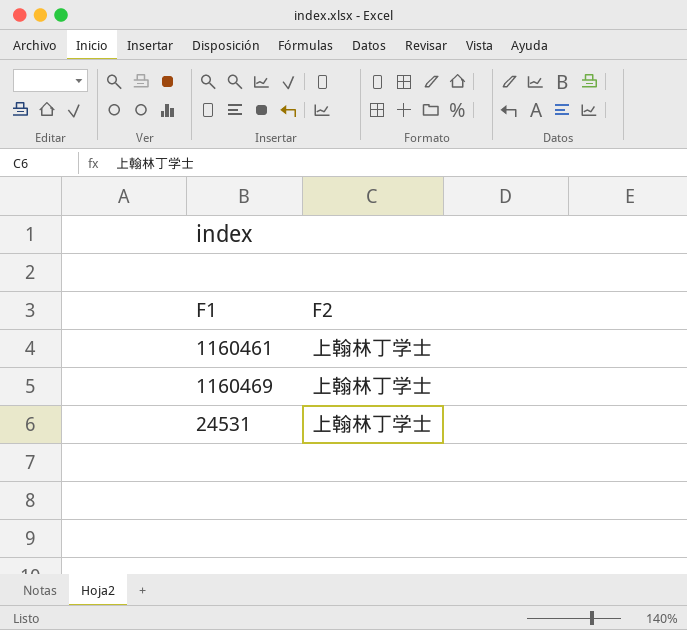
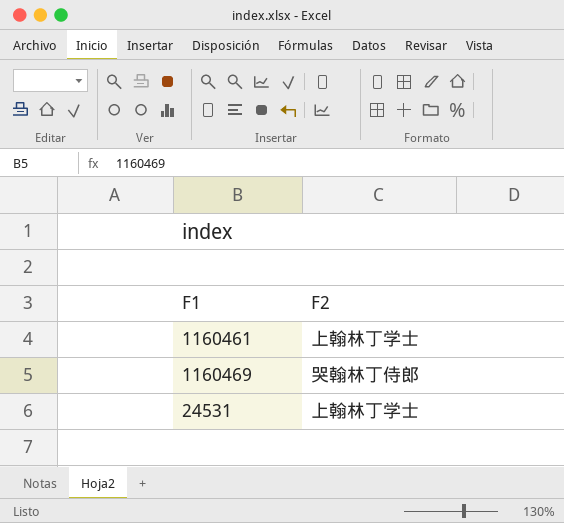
1160469 | F2: 上翰林丁学士 -> 哭翰林丁侍郎

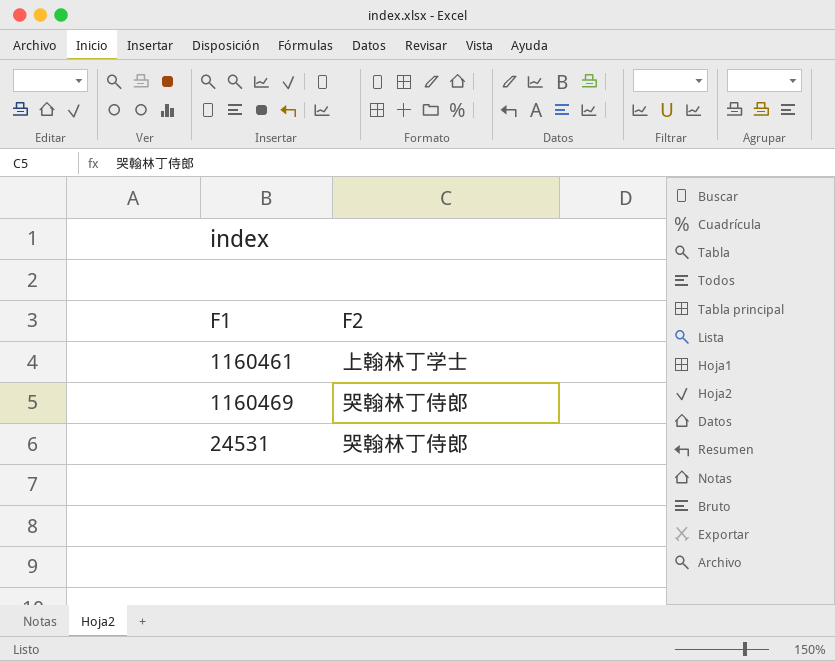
24531 | F2: 上翰林丁学士 -> 哭翰林丁侍郎

